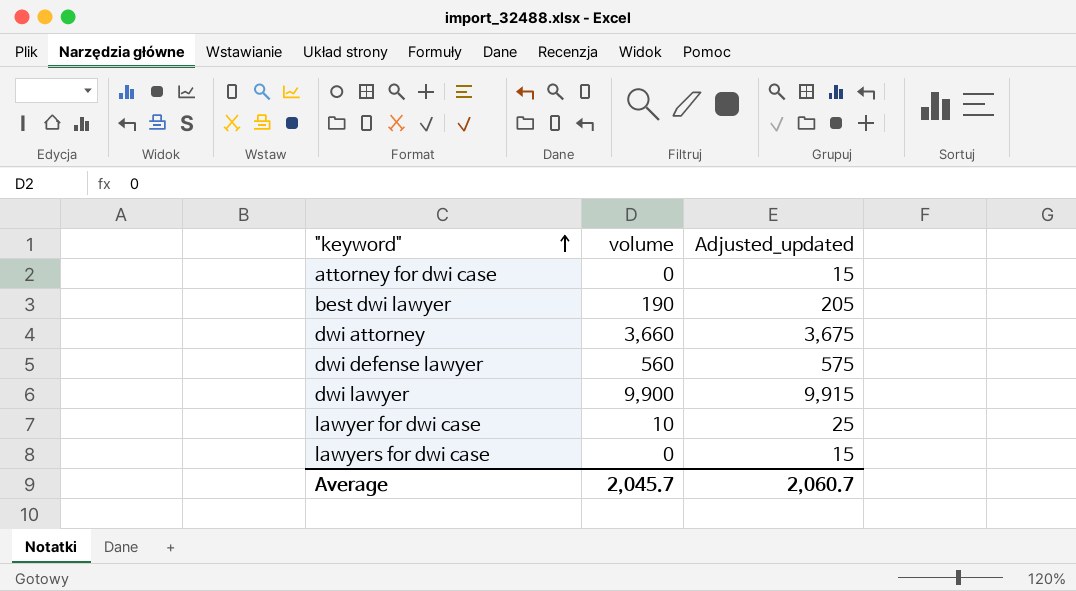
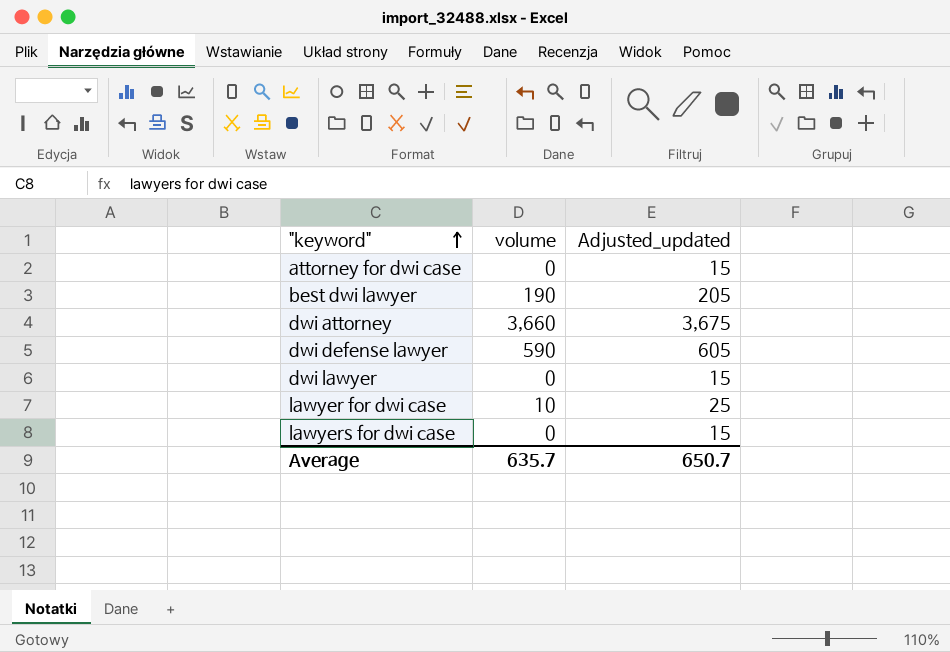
dwi defense lawyer | volume: 560 -> 590
dwi defense lawyer | Adjusted_updated: 575 -> 605
dwi lawyer | volume: 9,900 -> 0
dwi lawyer | Adjusted_updated: 9,915 -> 15
Average | volume: 2,045.7 -> 635.7
Average | Adjusted_updated: 2,060.7 -> 650.7

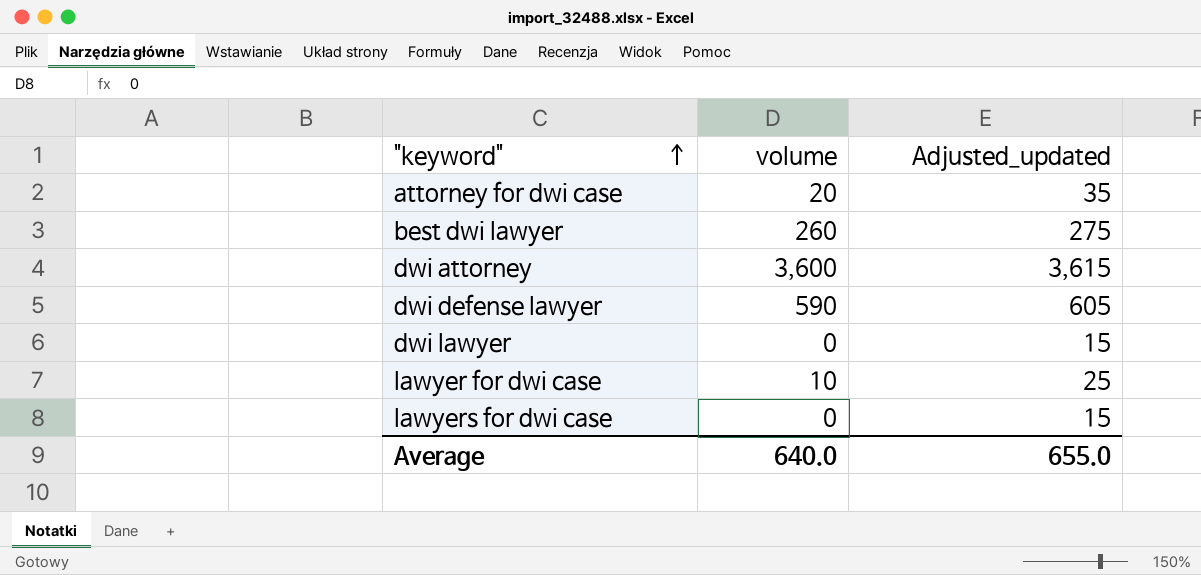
attorney for dwi case | volume: 0 -> 20
attorney for dwi case | Adjusted_updated: 15 -> 35
best dwi lawyer | volume: 190 -> 260
best dwi lawyer | Adjusted_updated: 205 -> 275
dwi attorney | volume: 3,660 -> 3,600
dwi attorney | Adjusted_updated: 3,675 -> 3,615
Average | volume: 635.7 -> 640.0
Average | Adjusted_updated: 650.7 -> 655.0

